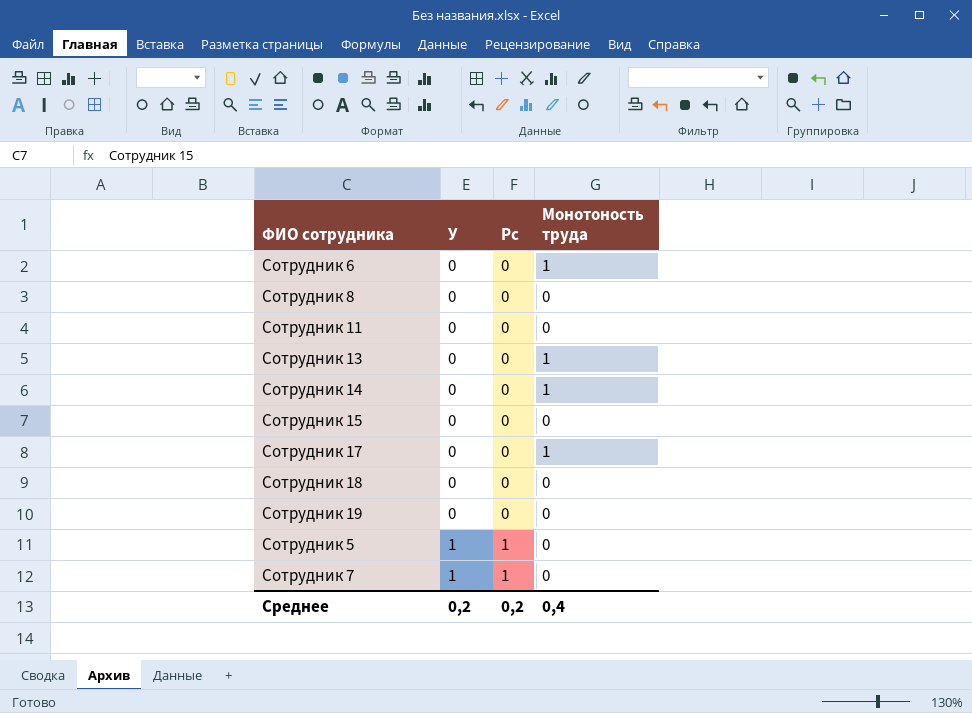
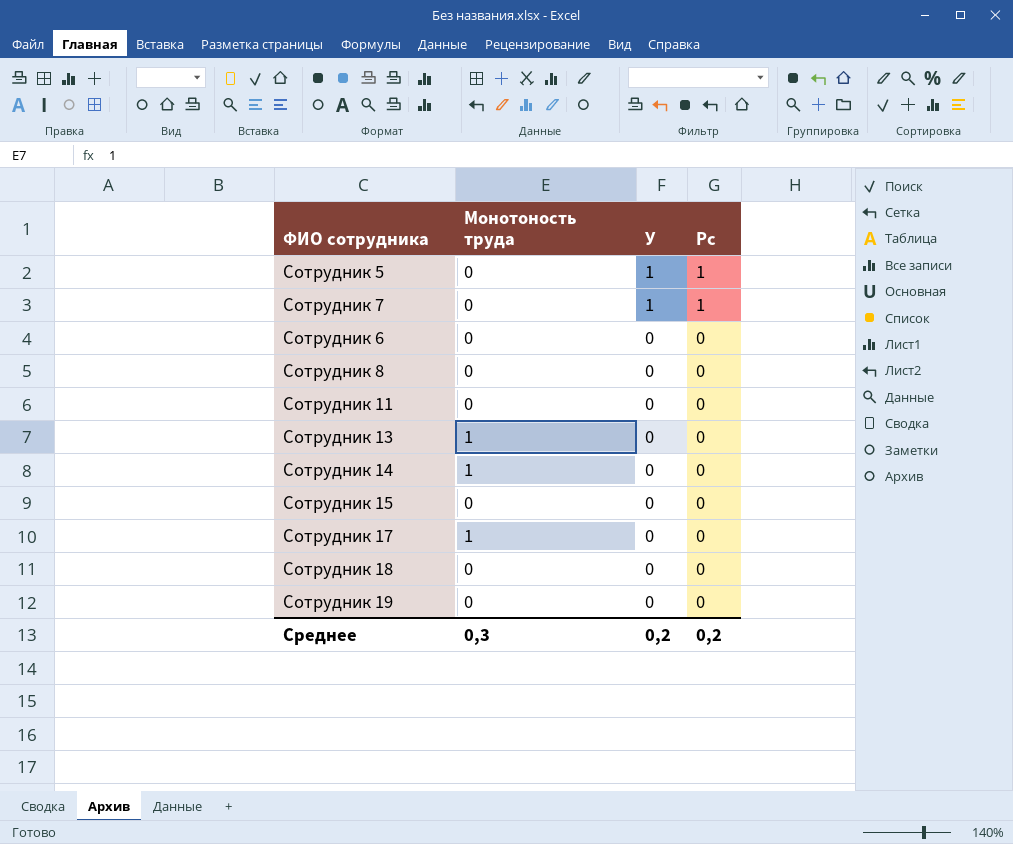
row order: У ascending -> У descending
column Монотоность труда | position: 4 -> 2
Сотрудник 6 | Монотоность труда: 1 -> 0
Среднее | Монотоность труда: 0,4 -> 0,3

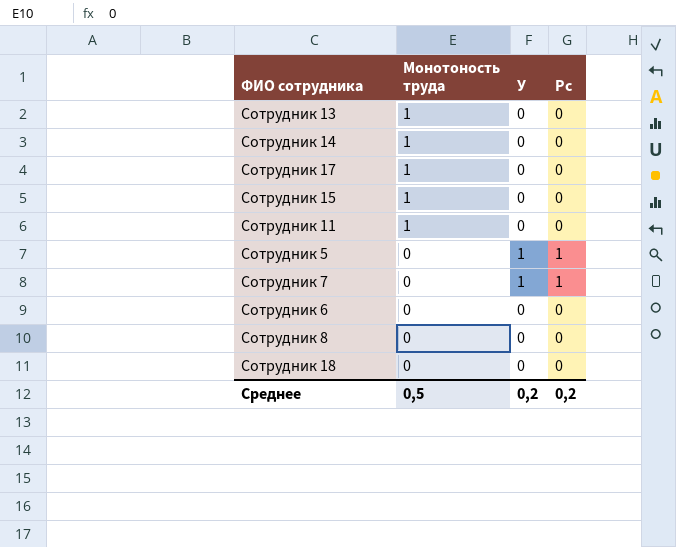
row order: У descending -> Монотоность труда descending
row Сотрудник 19: 0 | 0 | 0 -> none
Сотрудник 15 | Монотоность труда: 0 -> 1
Сотрудник 11 | Монотоность труда: 0 -> 1
Среднее | Монотоность труда: 0,3 -> 0,5

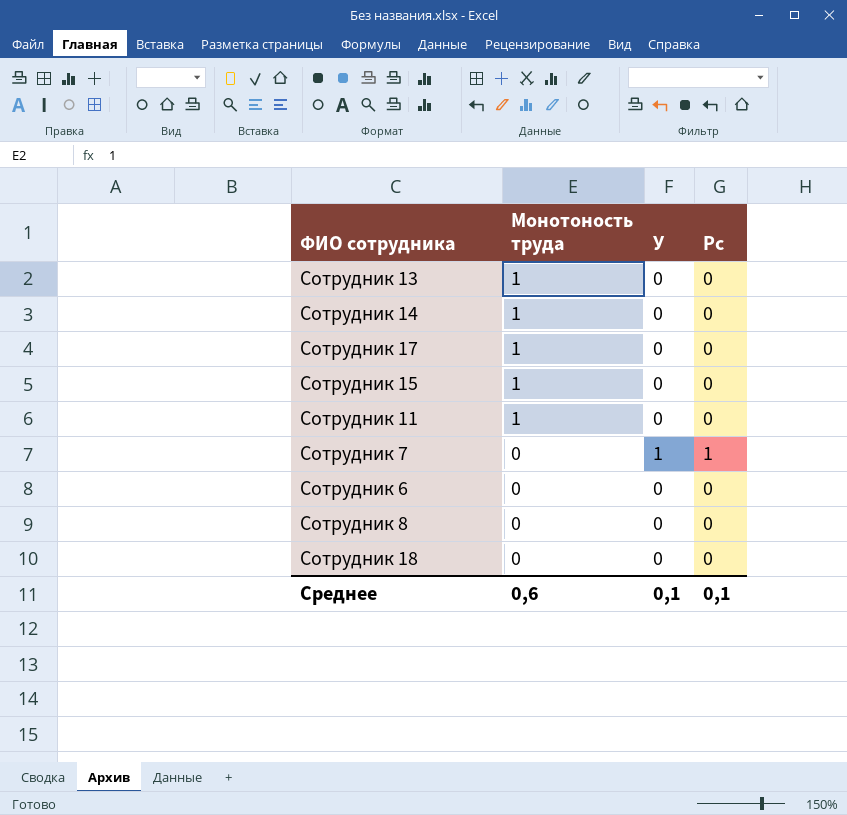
row Сотрудник 5: 0 | 1 | 1 -> none
Среднее | Монотоность труда: 0,5 -> 0,6
Среднее | У: 0,2 -> 0,1
Среднее | Рс: 0,2 -> 0,1

